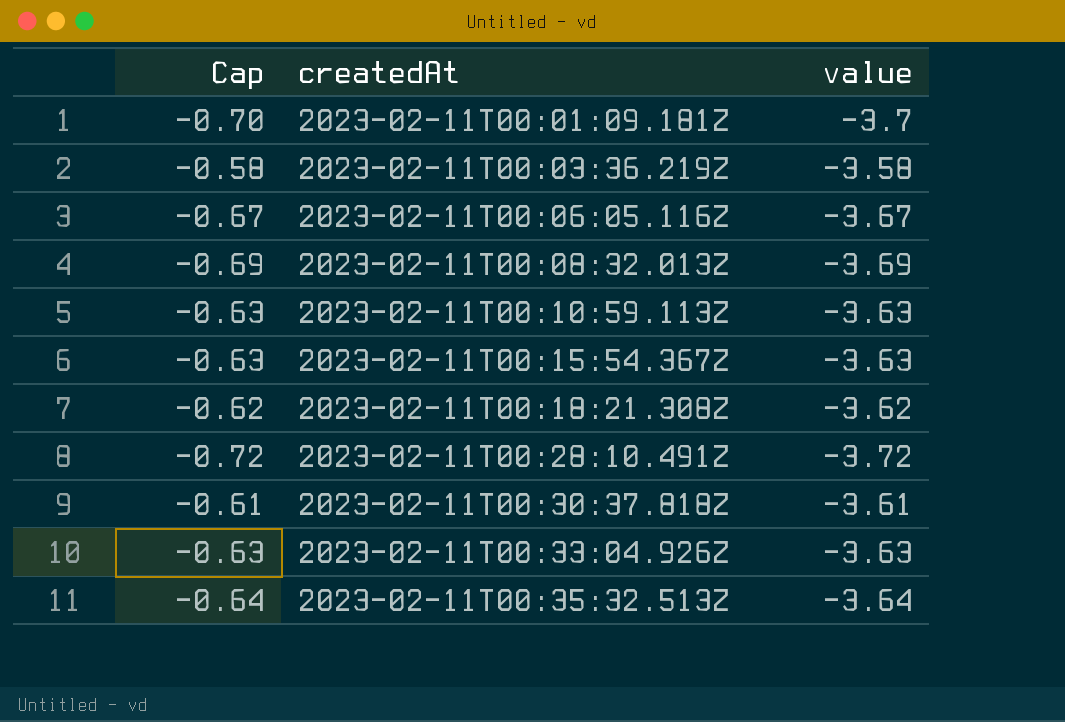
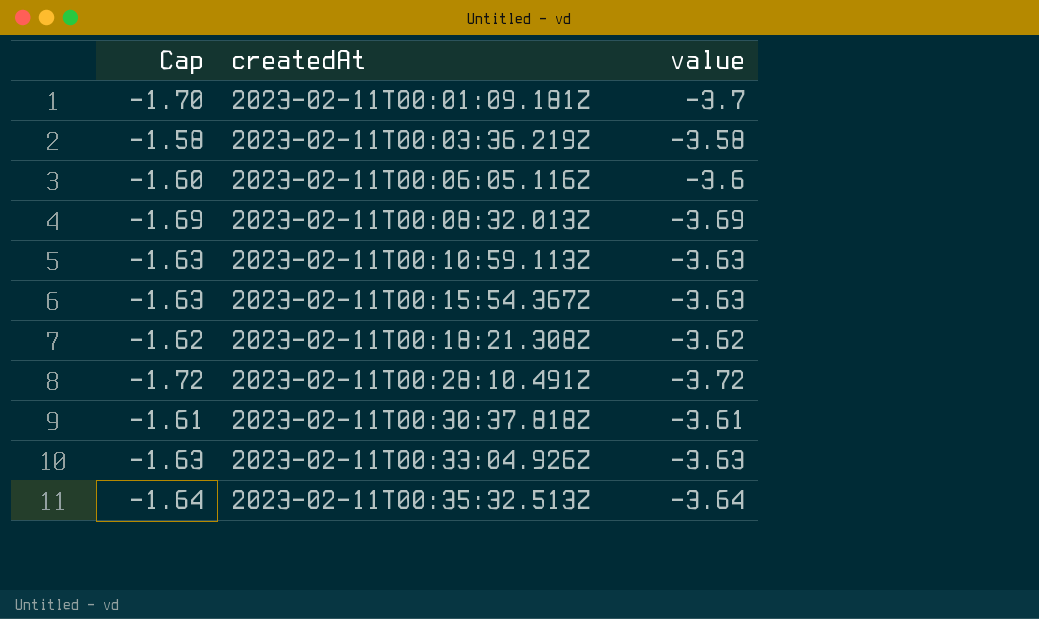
column Cap | formula: [value] + 3 -> [value] + 2
2023-02-11T00:06:05.116Z | value: -3.67 -> -3.6

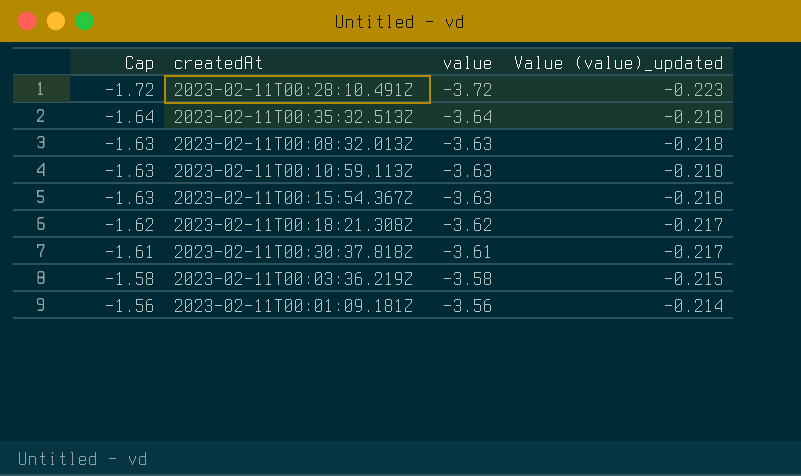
row order: createdAt ascending -> Cap ascending
column Value (value)_updated | formula: none -> [value] * 0.06
row 2023-02-11T00:06:05.116Z: -1.60 | -3.6 -> none
row 2023-02-11T00:33:04.926Z: -1.63 | -3.63 -> none
2023-02-11T00:08:32.013Z | Cap: -1.69 -> -1.63
2023-02-11T00:08:32.013Z | value: -3.69 -> -3.63
2023-02-11T00:01:09.181Z | Cap: -1.70 -> -1.56
2023-02-11T00:01:09.181Z | value: -3.7 -> -3.56

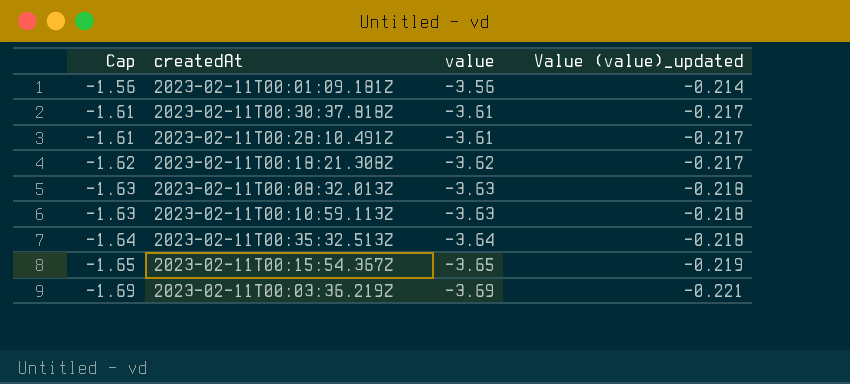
row order: Cap ascending -> Cap descending
2023-02-11T00:28:10.491Z | Cap: -1.72 -> -1.61
2023-02-11T00:28:10.491Z | value: -3.72 -> -3.61
2023-02-11T00:28:10.491Z | Value (value)_updated: -0.223 -> -0.217
2023-02-11T00:15:54.367Z | Cap: -1.63 -> -1.65
2023-02-11T00:15:54.367Z | value: -3.63 -> -3.65
2023-02-11T00:15:54.367Z | Value (value)_updated: -0.218 -> -0.219
2023-02-11T00:03:36.219Z | Cap: -1.58 -> -1.69
2023-02-11T00:03:36.219Z | value: -3.58 -> -3.69
2023-02-11T00:03:36.219Z | Value (value)_updated: -0.215 -> -0.221

